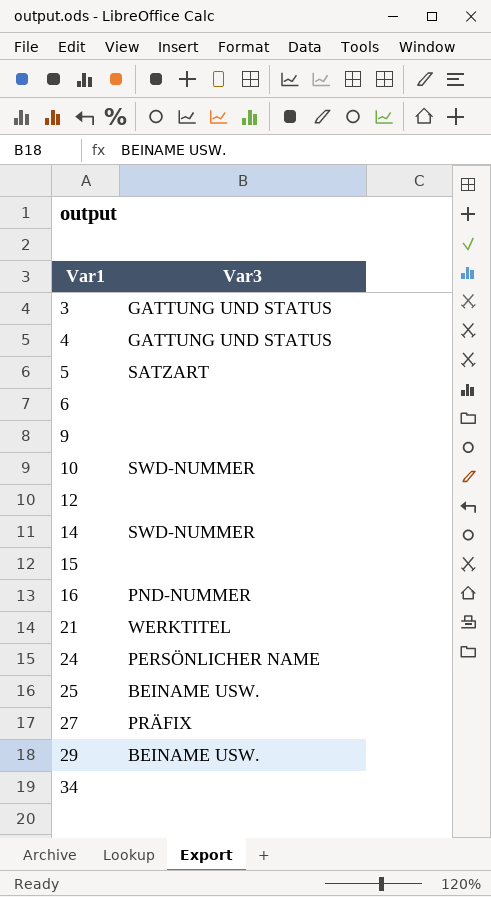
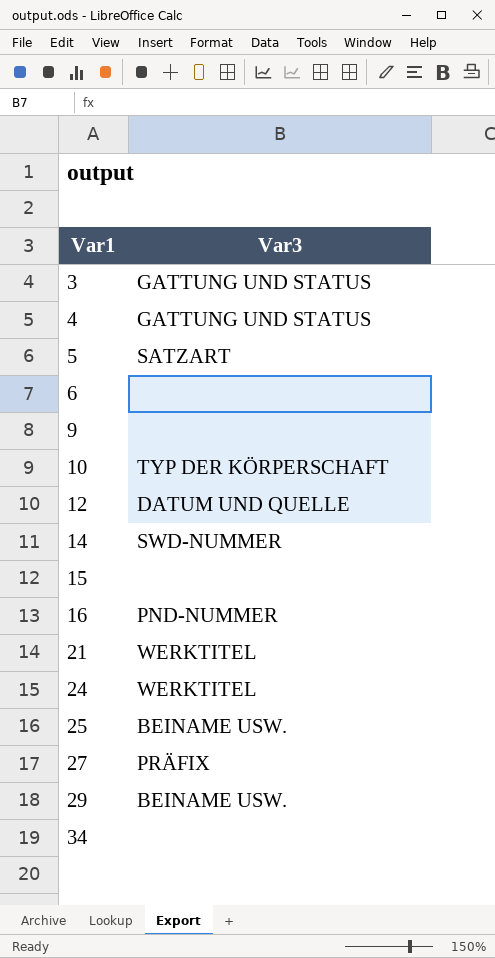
10 | Var3: SWD-NUMMER -> TYP DER KÖRPERSCHAFT
12 | Var3: none -> DATUM UND QUELLE
24 | Var3: PERSÖNLICHER NAME -> WERKTITEL

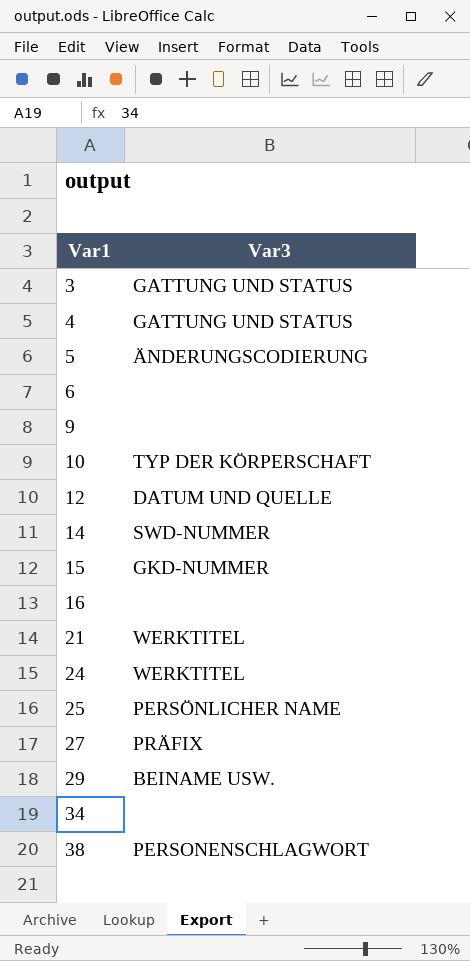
5 | Var3: SATZART -> ÄNDERUNGSCODIERUNG
15 | Var3: none -> GKD-NUMMER
16 | Var3: PND-NUMMER -> none
25 | Var3: BEINAME USW. -> PERSÖNLICHER NAME
row 38: none -> PERSONENSCHLAGWORT

